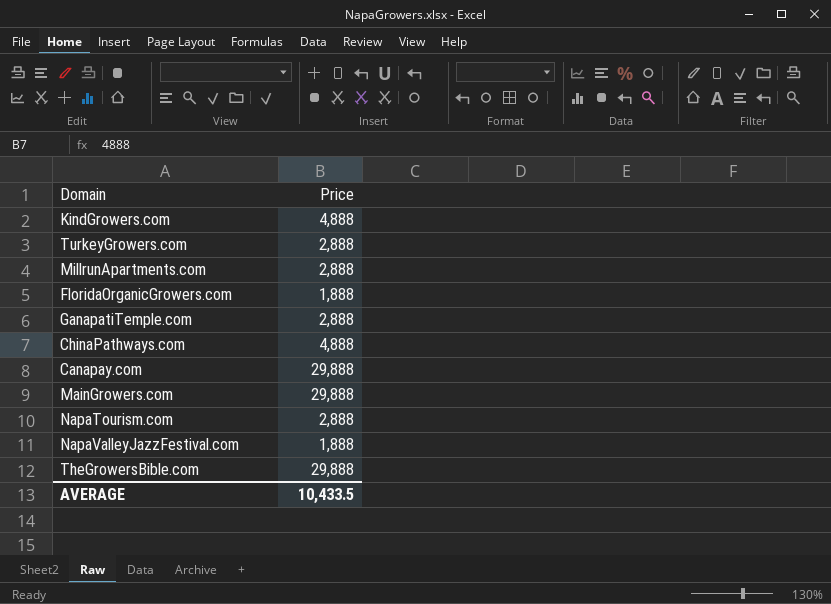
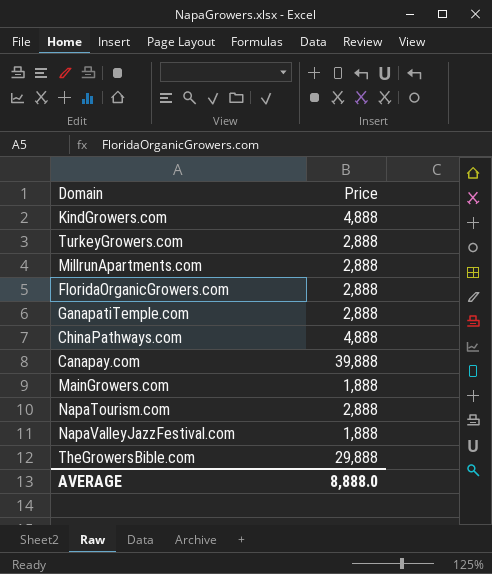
FloridaOrganicGrowers.com | Price: 1,888 -> 2,888
Canapay.com | Price: 29,888 -> 39,888
MainGrowers.com | Price: 29,888 -> 1,888
AVERAGE | Price: 10,433.5 -> 8,888.0

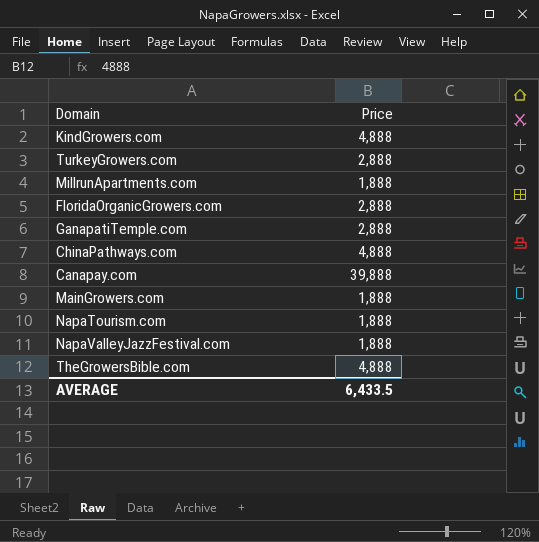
MillrunApartments.com | Price: 2,888 -> 1,888
NapaTourism.com | Price: 2,888 -> 1,888
TheGrowersBible.com | Price: 29,888 -> 4,888
AVERAGE | Price: 8,888.0 -> 6,433.5

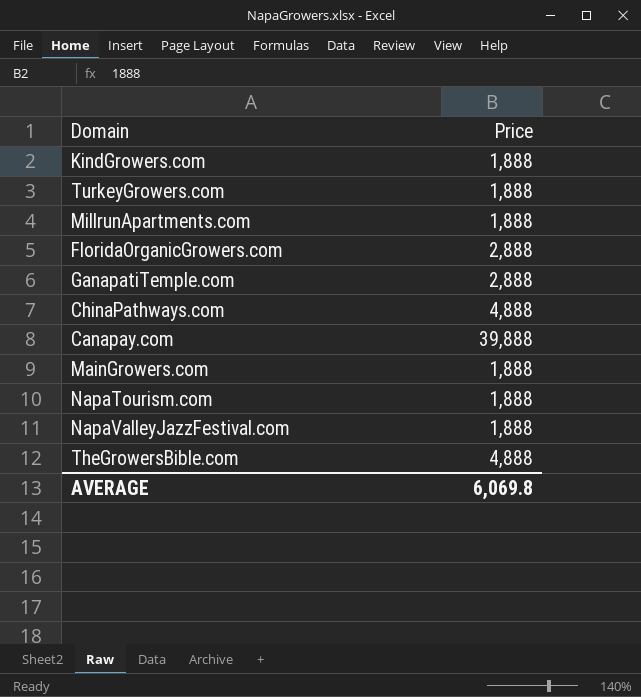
KindGrowers.com | Price: 4,888 -> 1,888
TurkeyGrowers.com | Price: 2,888 -> 1,888
AVERAGE | Price: 6,433.5 -> 6,069.8

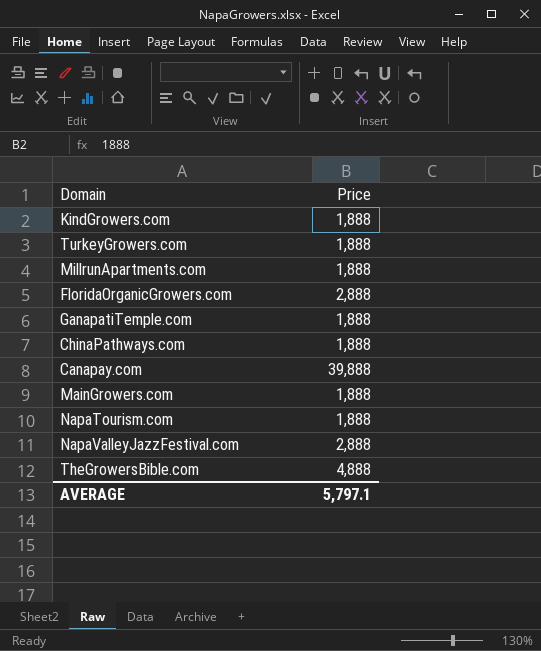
GanapatiTemple.com | Price: 2,888 -> 1,888
ChinaPathways.com | Price: 4,888 -> 1,888
NapaValleyJazzFestival.com | Price: 1,888 -> 2,888
AVERAGE | Price: 6,069.8 -> 5,797.1

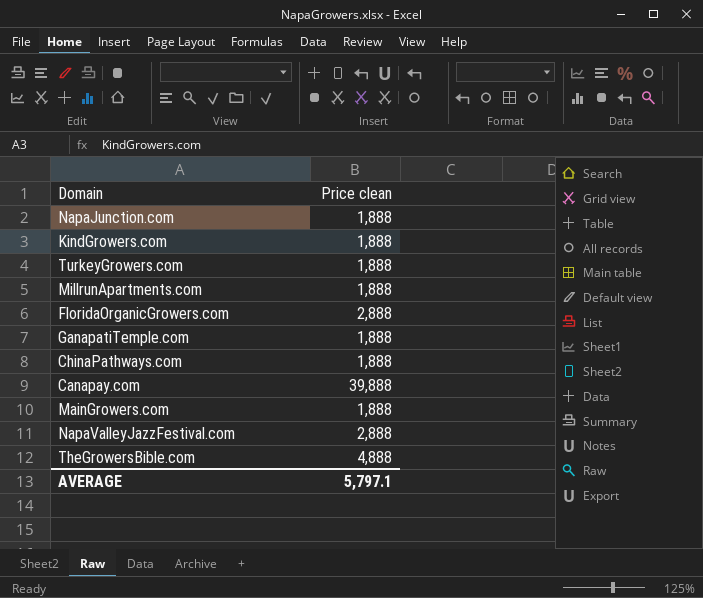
column name: Price -> Price clean
row NapaTourism.com: 1,888 -> none
row NapaJunction.com: none -> 1,888

